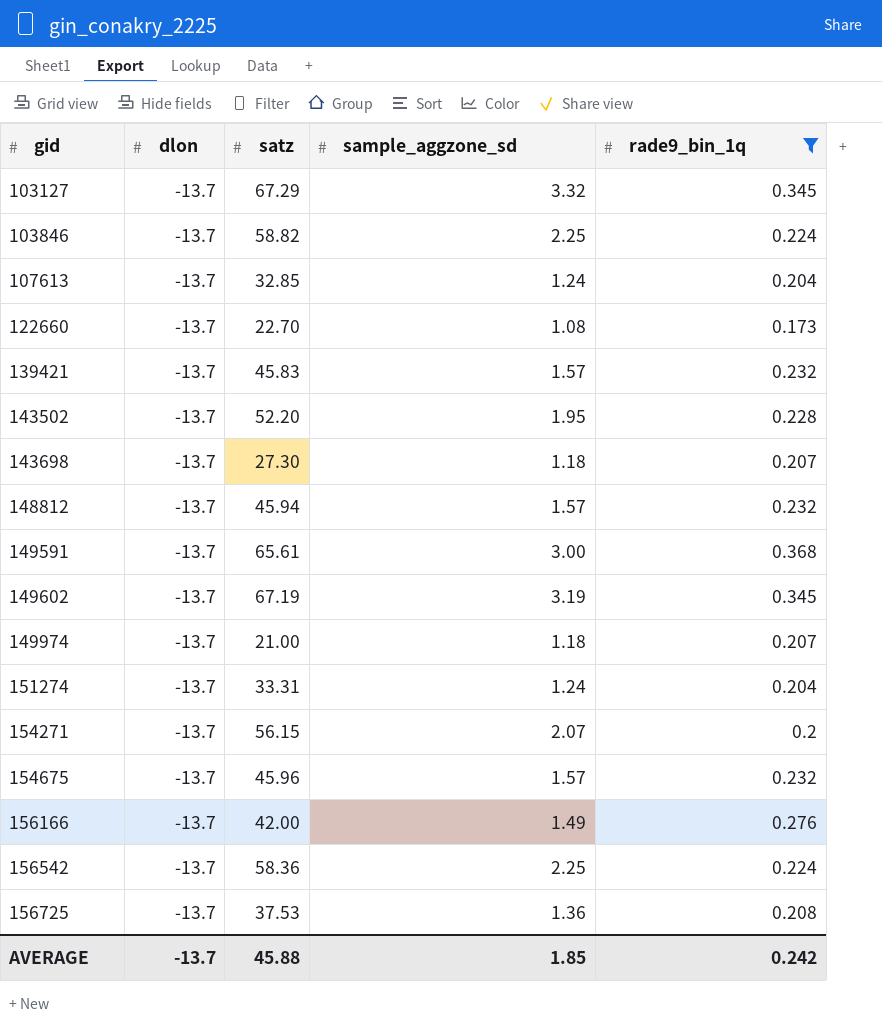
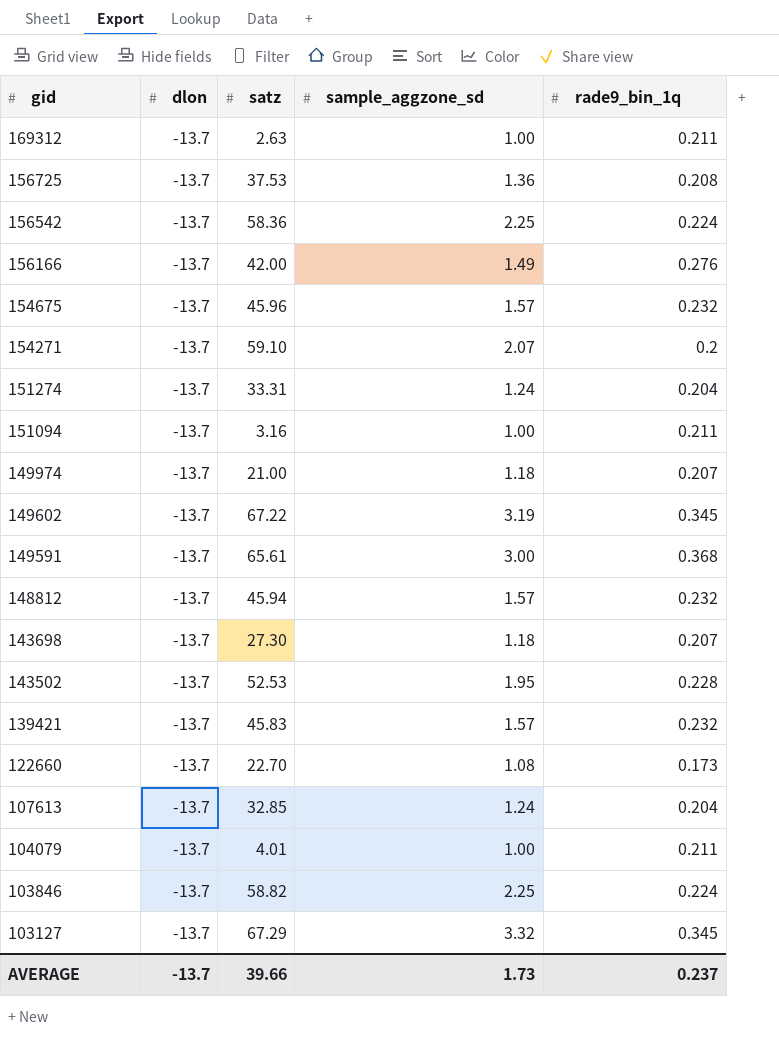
filter: rade9_bin_1q != 0.211 -> none
row order: gid ascending -> gid descending
154271 | satz: 56.15 -> 59.10
149602 | satz: 67.19 -> 67.22
143502 | satz: 52.20 -> 52.53
AVERAGE | satz: 45.88 -> 39.66
AVERAGE | sample_aggzone_sd: 1.85 -> 1.73
AVERAGE | rade9_bin_1q: 0.242 -> 0.237

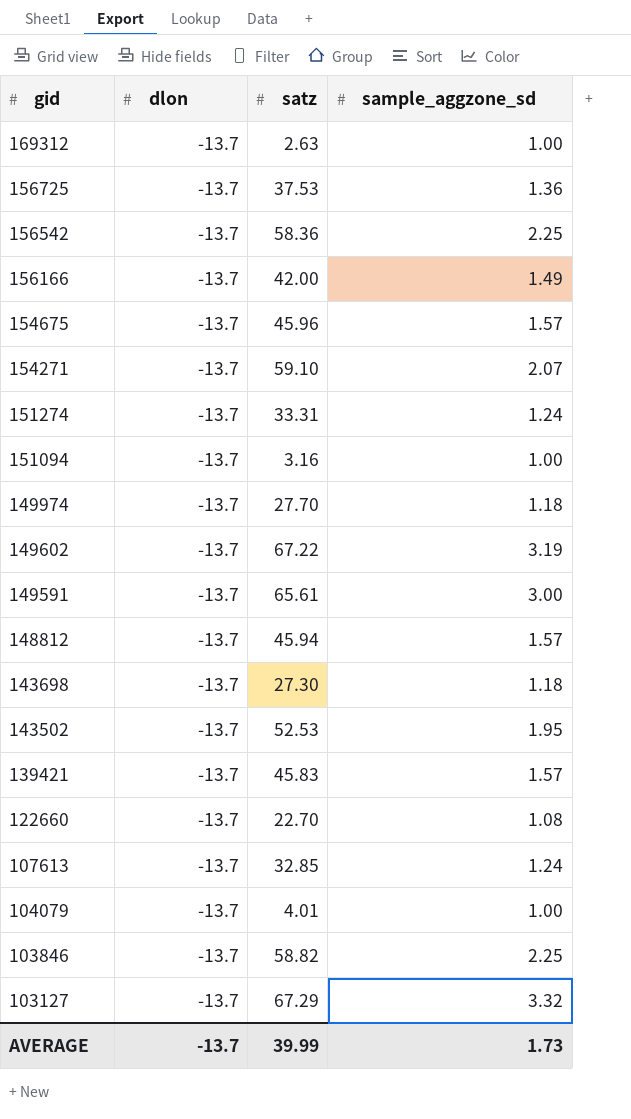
column rade9_bin_1q | position: 5 -> none
149974 | satz: 21.00 -> 27.70
AVERAGE | satz: 39.66 -> 39.99

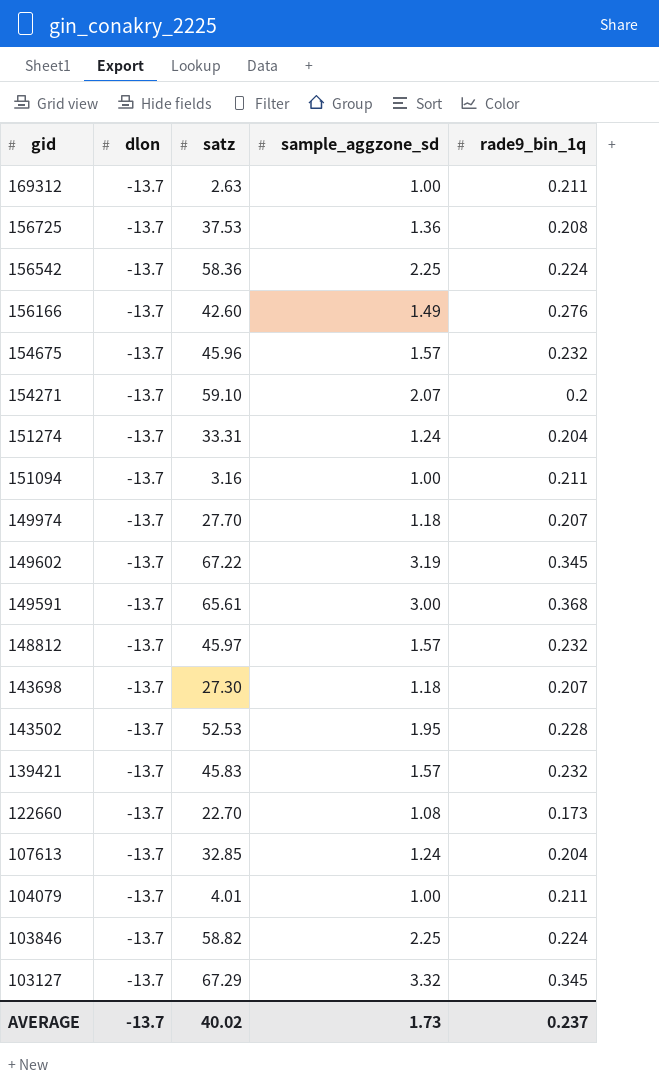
column rade9_bin_1q | position: none -> 5
156166 | satz: 42.00 -> 42.60
148812 | satz: 45.94 -> 45.97
AVERAGE | satz: 39.99 -> 40.02

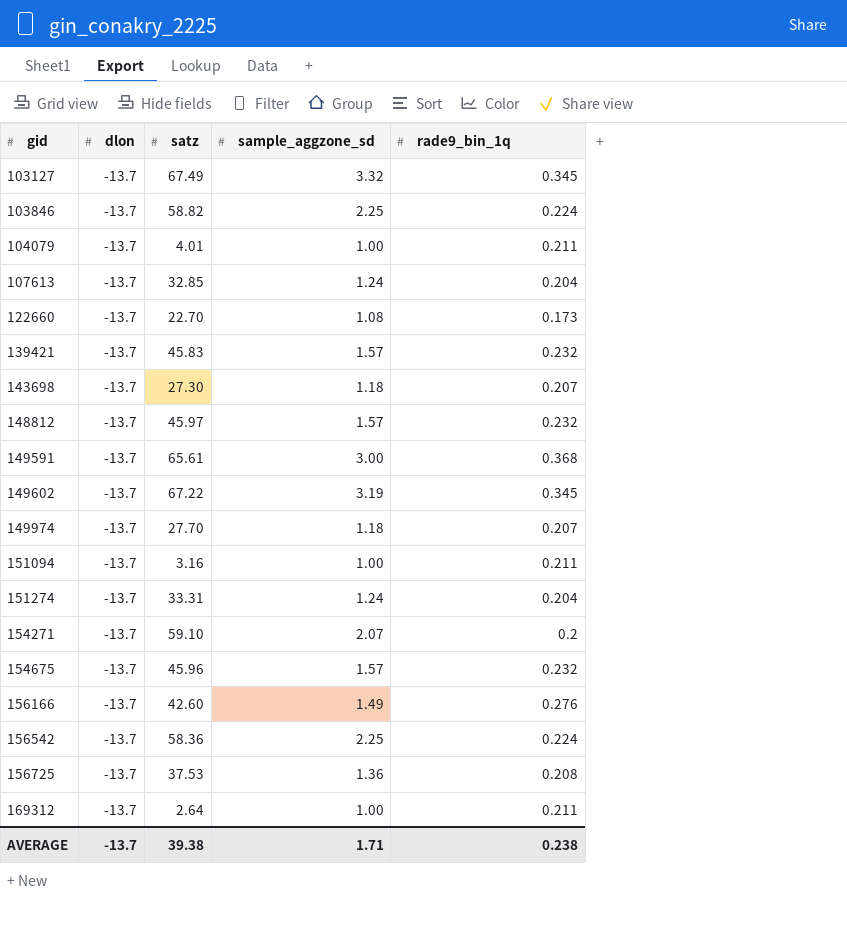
row order: gid descending -> gid ascending
row 143502: -13.7 | 52.53 | 1.95 | 0.228 -> none
103127 | satz: 67.29 -> 67.49
169312 | satz: 2.63 -> 2.64
AVERAGE | satz: 40.02 -> 39.38
AVERAGE | sample_aggzone_sd: 1.73 -> 1.71
AVERAGE | rade9_bin_1q: 0.237 -> 0.238

